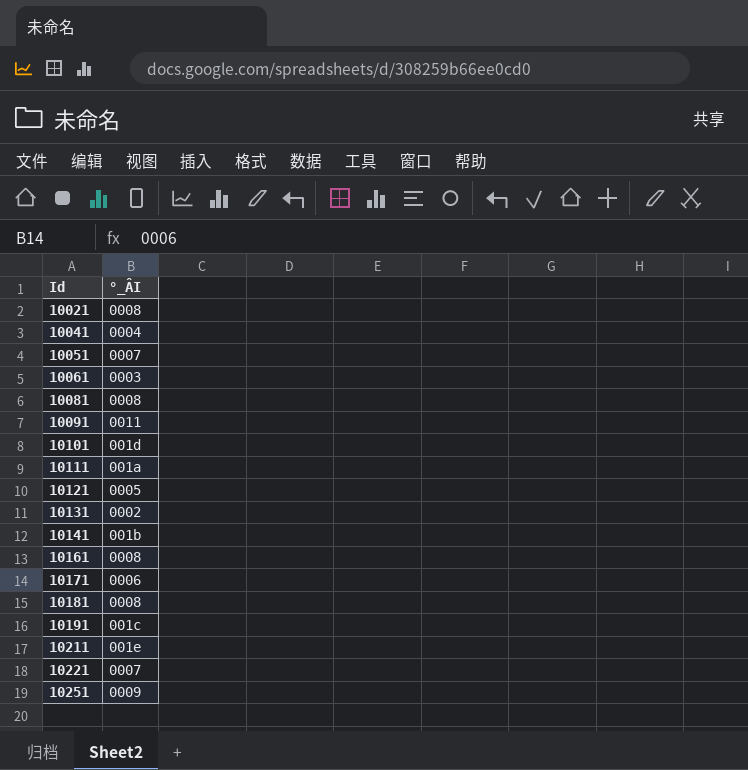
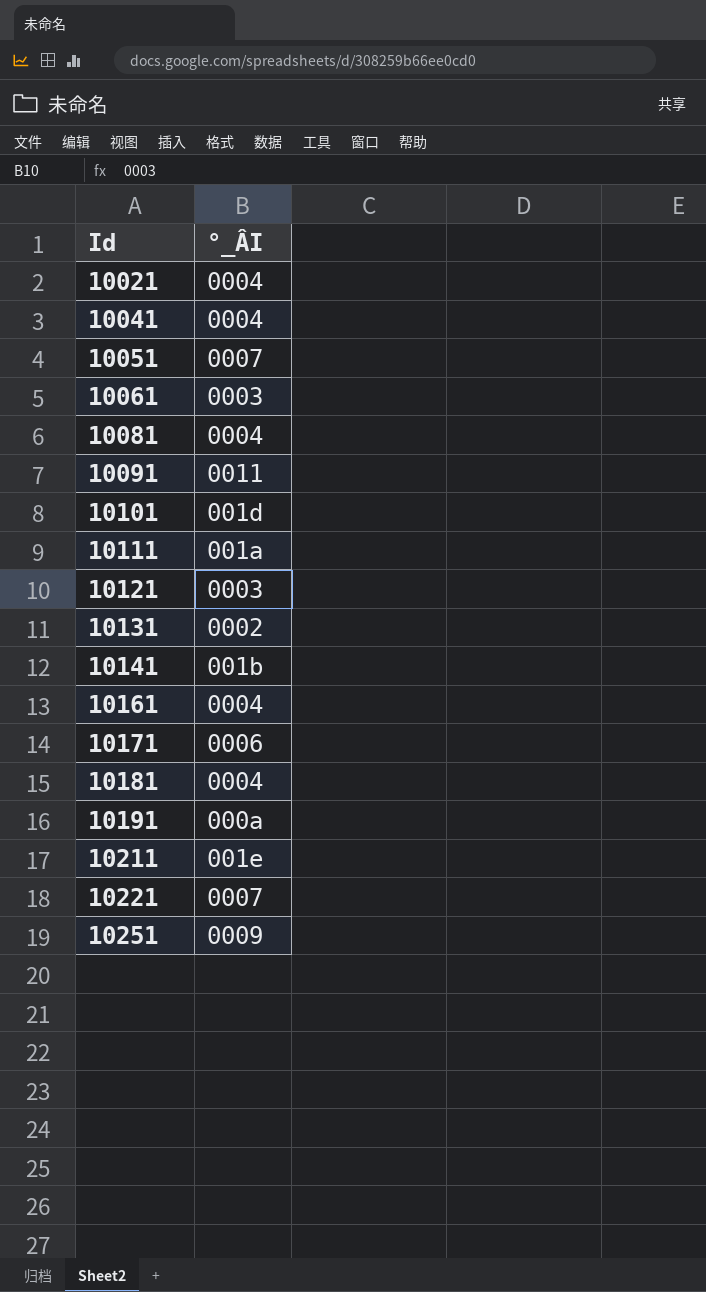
10021 | °_ÂI: 0008 -> 0004
10081 | °_ÂI: 0008 -> 0004
10121 | °_ÂI: 0005 -> 0003
10161 | °_ÂI: 0008 -> 0004
10181 | °_ÂI: 0008 -> 0004
10191 | °_ÂI: 001c -> 000a

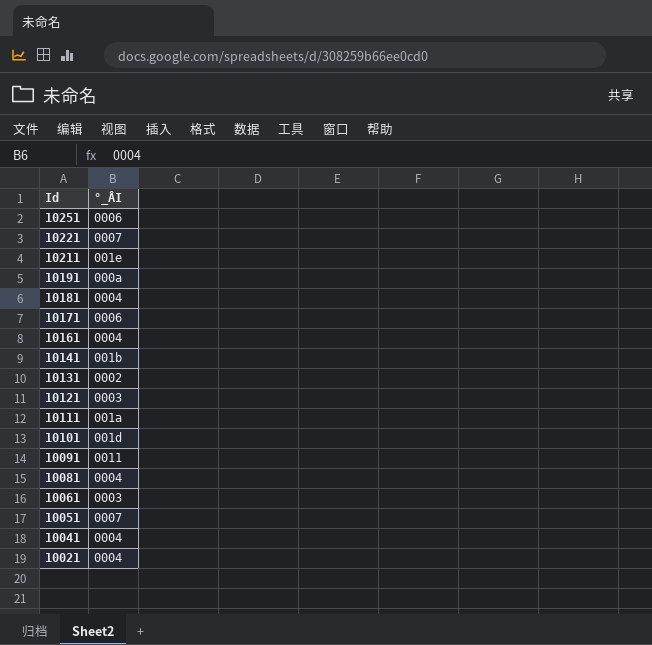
row order: Id ascending -> Id descending
10251 | °_ÂI: 0009 -> 0006

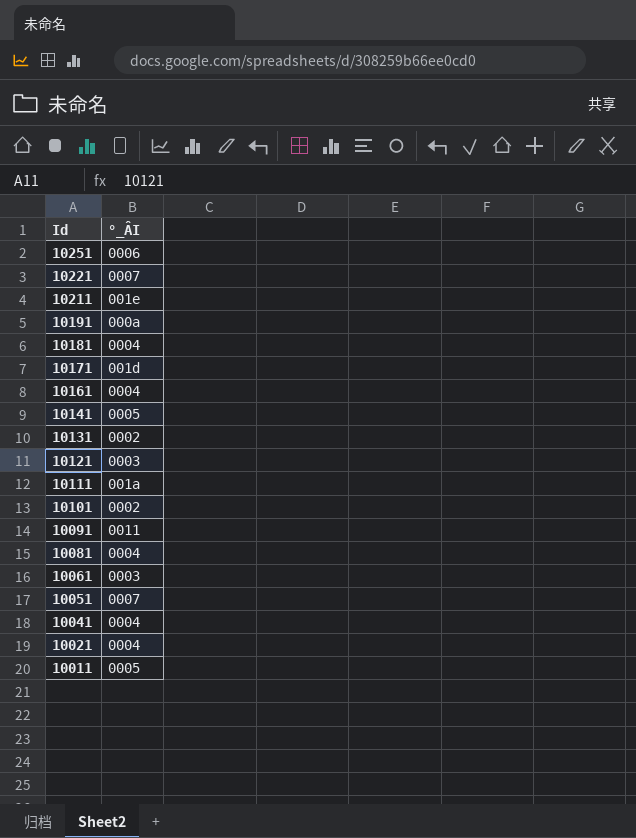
10171 | °_ÂI: 0006 -> 001d
10141 | °_ÂI: 001b -> 0005
10101 | °_ÂI: 001d -> 0002
row 10011: none -> 0005

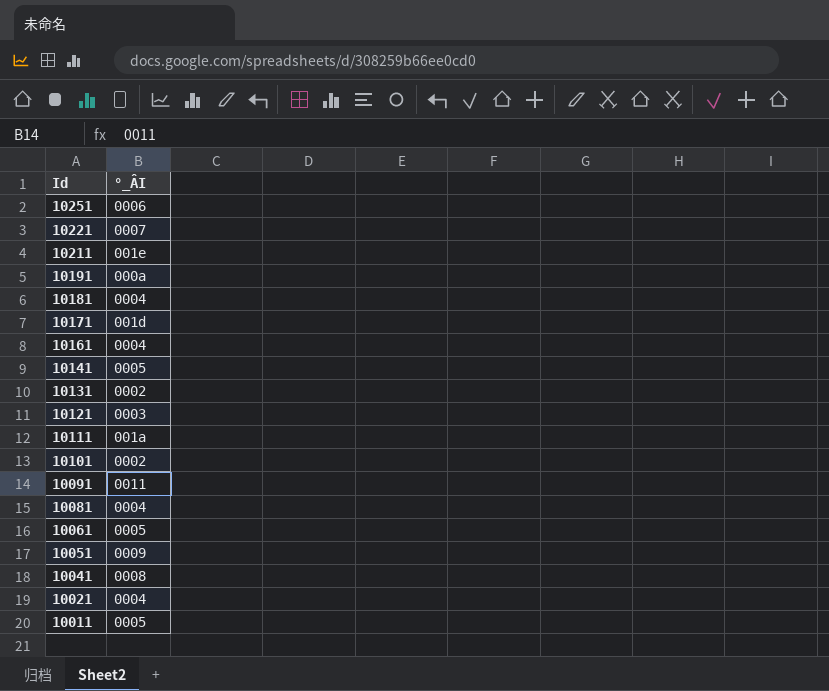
10061 | °_ÂI: 0003 -> 0005
10051 | °_ÂI: 0007 -> 0009
10041 | °_ÂI: 0004 -> 0008

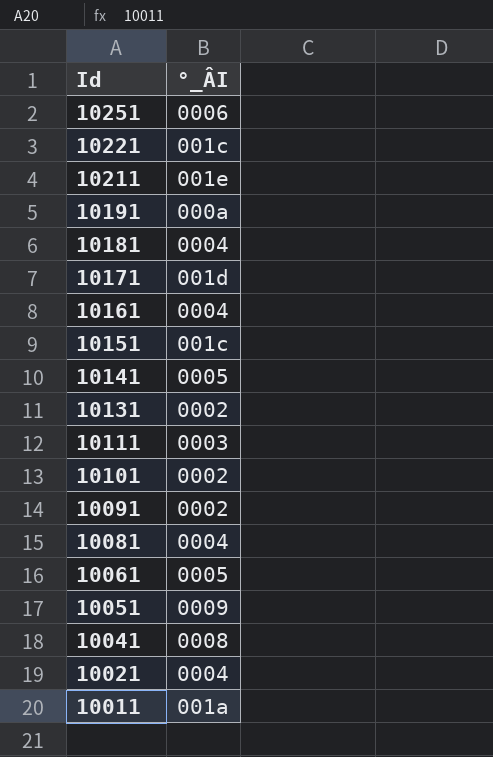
row 10121: 0003 -> none
10221 | °_ÂI: 0007 -> 001c
row 10151: none -> 001c
10111 | °_ÂI: 001a -> 0003
10091 | °_ÂI: 0011 -> 0002
10011 | °_ÂI: 0005 -> 001a

